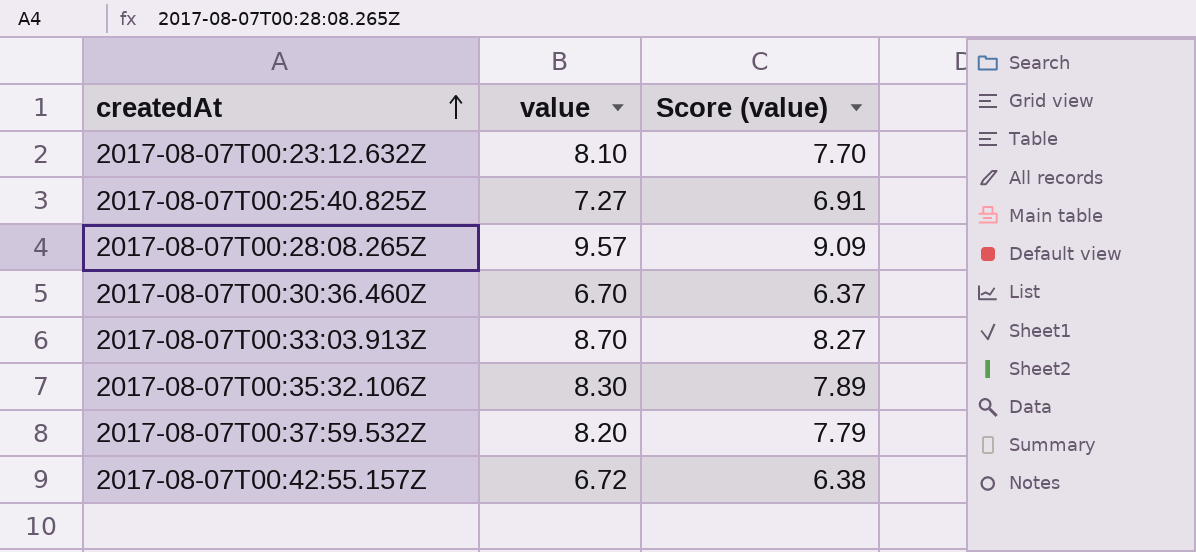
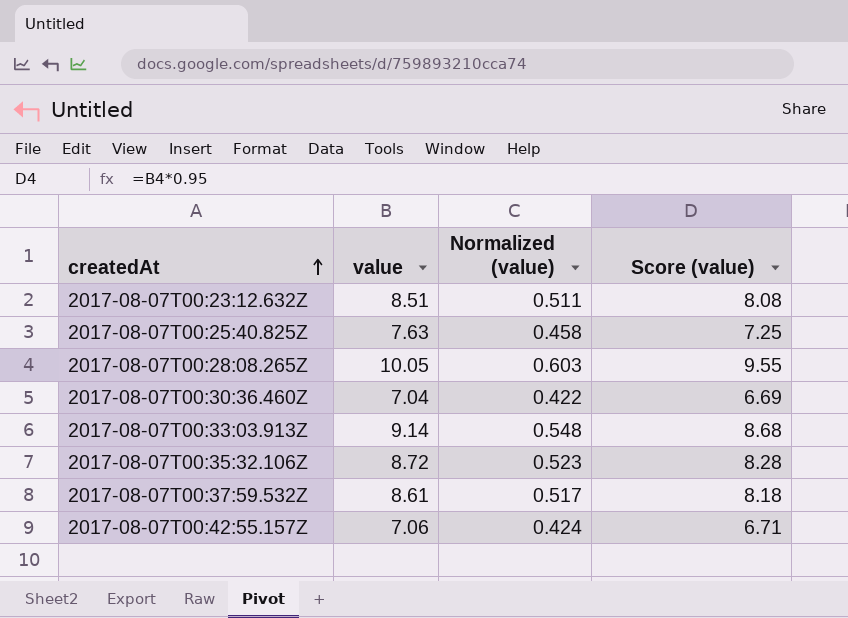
column Normalized (value) | formula: none -> [value] * 0.06
2017-08-07T00:23:12.632Z | value: 8.10 -> 8.51
2017-08-07T00:23:12.632Z | Score (value): 7.70 -> 8.08
2017-08-07T00:25:40.825Z | value: 7.27 -> 7.63
2017-08-07T00:25:40.825Z | Score (value): 6.91 -> 7.25
2017-08-07T00:28:08.265Z | value: 9.57 -> 10.05
2017-08-07T00:28:08.265Z | Score (value): 9.09 -> 9.55
2017-08-07T00:30:36.460Z | value: 6.70 -> 7.04
2017-08-07T00:30:36.460Z | Score (value): 6.37 -> 6.69
2017-08-07T00:33:03.913Z | value: 8.70 -> 9.14
2017-08-07T00:33:03.913Z | Score (value): 8.27 -> 8.68
2017-08-07T00:35:32.106Z | value: 8.30 -> 8.72
2017-08-07T00:35:32.106Z | Score (value): 7.89 -> 8.28
2017-08-07T00:37:59.532Z | value: 8.20 -> 8.61
2017-08-07T00:37:59.532Z | Score (value): 7.79 -> 8.18
2017-08-07T00:42:55.157Z | value: 6.72 -> 7.06
2017-08-07T00:42:55.157Z | Score (value): 6.38 -> 6.71

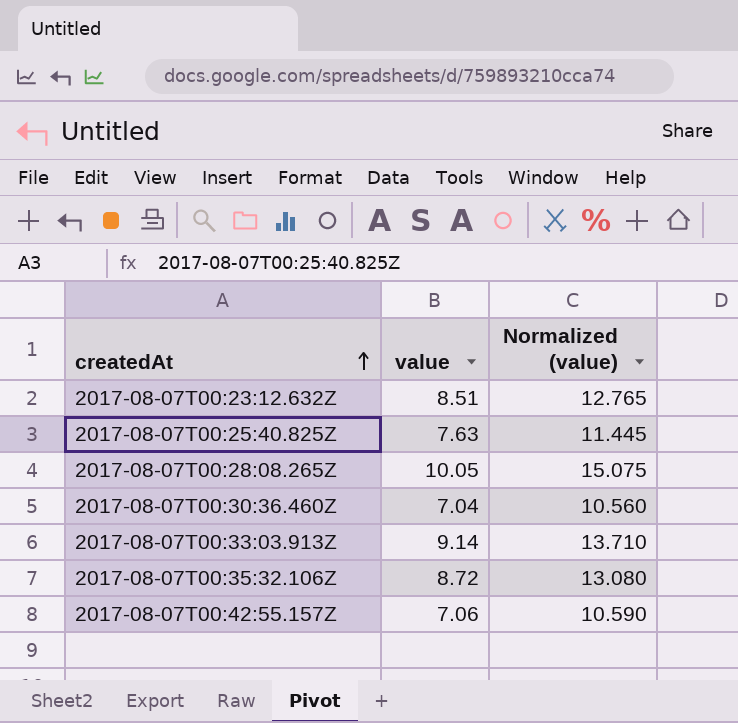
column Score (value) | formula: [value] * 0.95 -> none
column Normalized (value) | formula: [value] * 0.06 -> [value] * 1.5
row 2017-08-07T00:37:59.532Z: 8.61 | 0.517 | 8.18 -> none

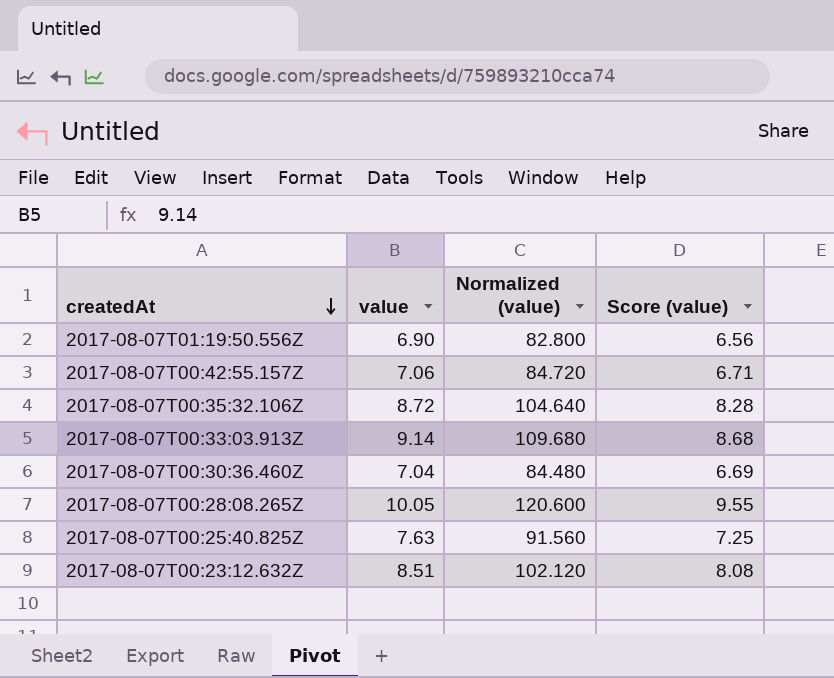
row order: createdAt ascending -> createdAt descending
column Normalized (value) | formula: [value] * 1.5 -> [value] * 12
column Score (value) | formula: none -> [value] * 0.95
row 2017-08-07T01:19:50.556Z: none -> 6.90 | 82.800 | 6.56

